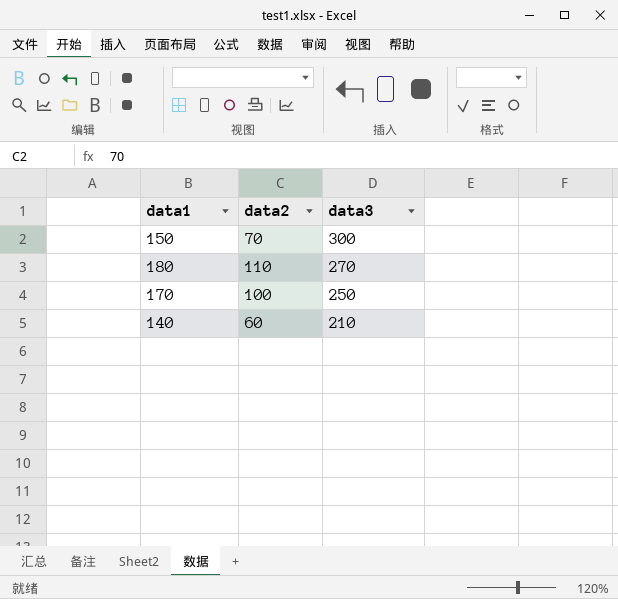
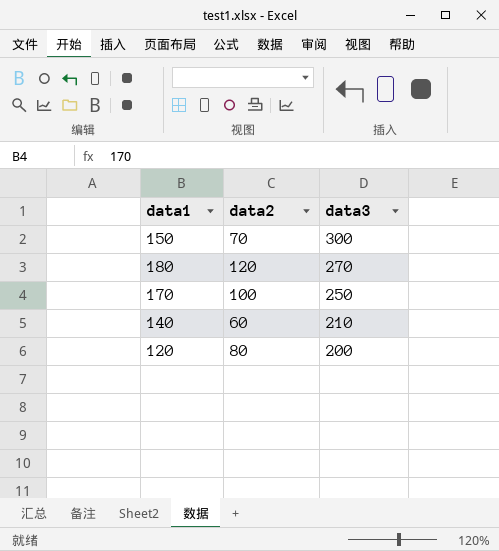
180 | data2: 110 -> 120
row 120: none -> 80 | 200

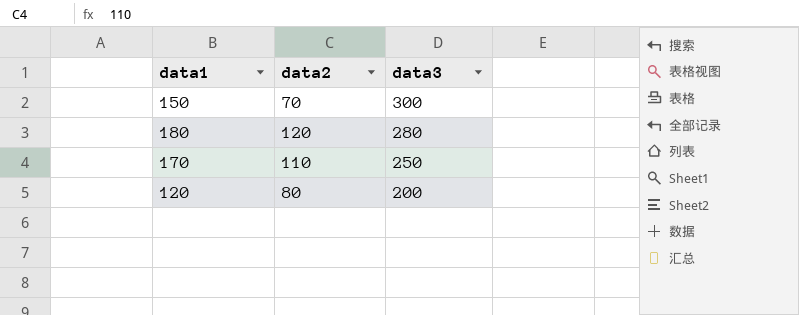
row 140: 60 | 210 -> none
180 | data3: 270 -> 280
170 | data2: 100 -> 110

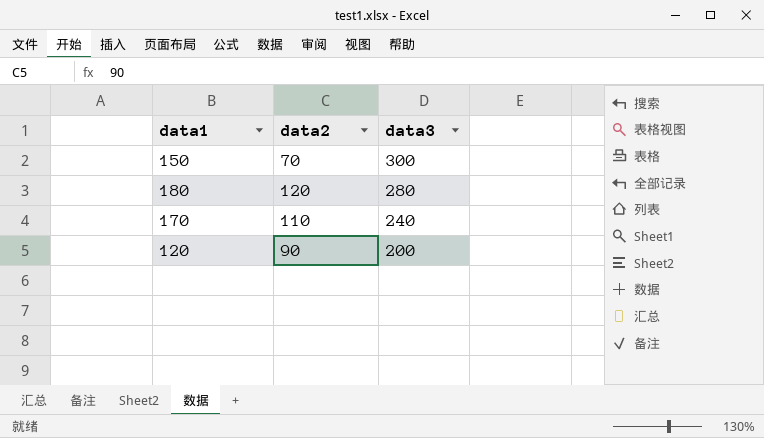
170 | data3: 250 -> 240
120 | data2: 80 -> 90

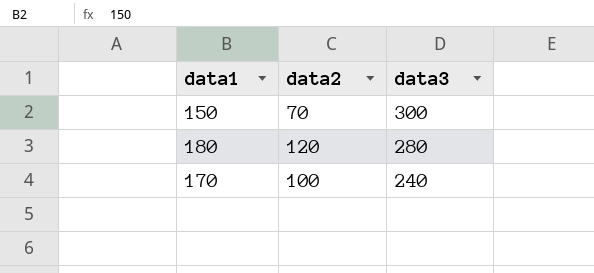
row 120: 90 | 200 -> none
170 | data2: 110 -> 100

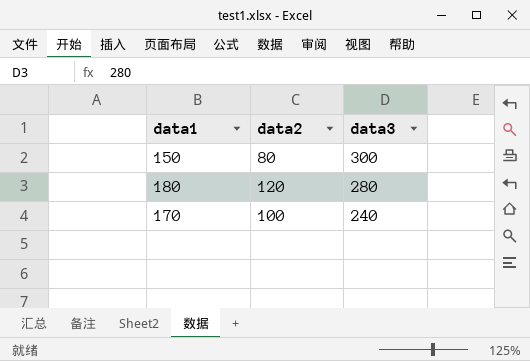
150 | data2: 70 -> 80

